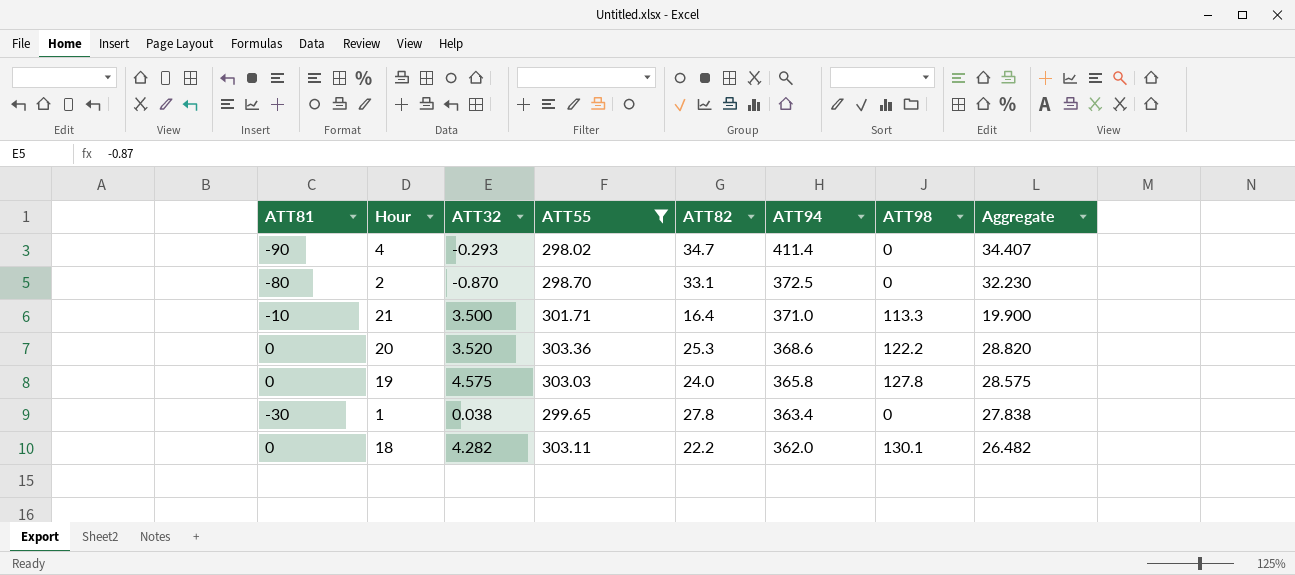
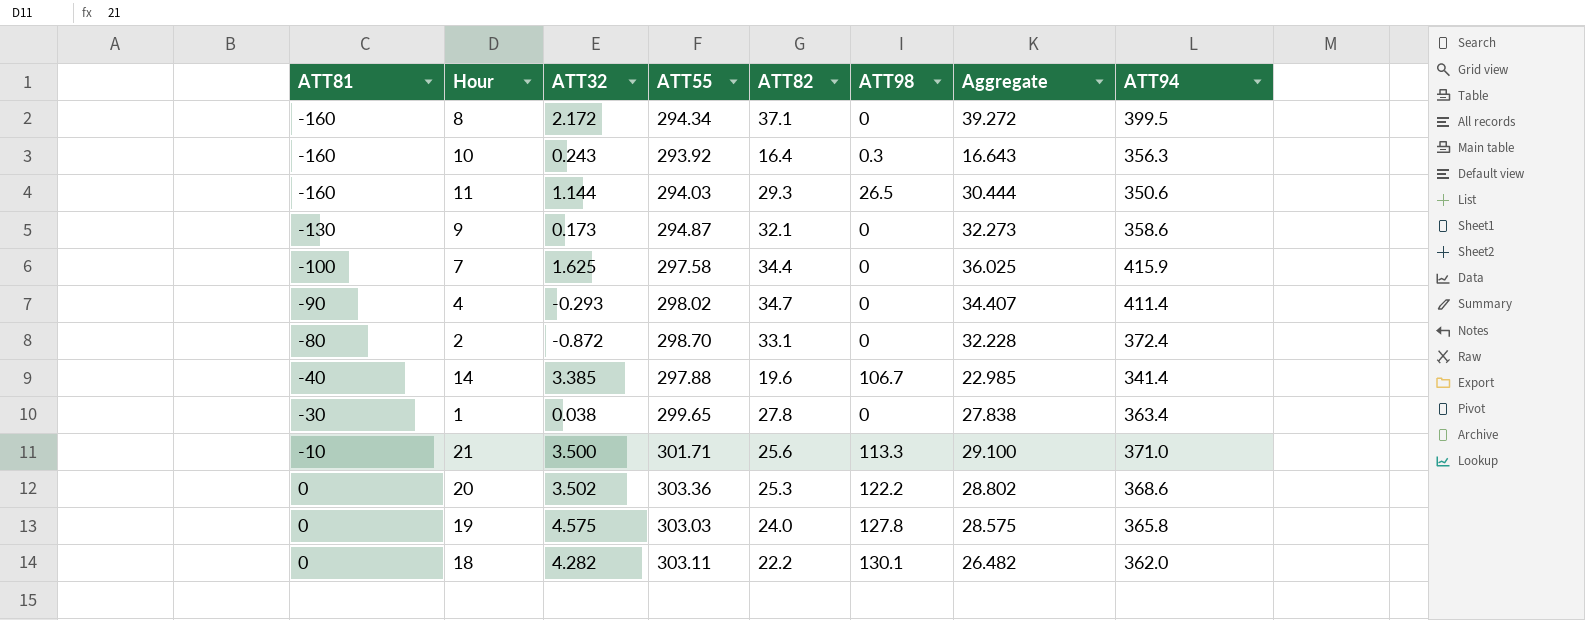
filter: ATT55 >= 298.02 -> none
row order: ATT94 descending -> ATT81 ascending
column ATT94 | position: 6 -> 8
2 | ATT32: -0.870 -> -0.872
2 | Aggregate: 32.230 -> 32.228
2 | ATT94: 372.5 -> 372.4
21 | ATT82: 16.4 -> 25.6
21 | Aggregate: 19.900 -> 29.100
20 | ATT32: 3.520 -> 3.502
20 | Aggregate: 28.820 -> 28.802

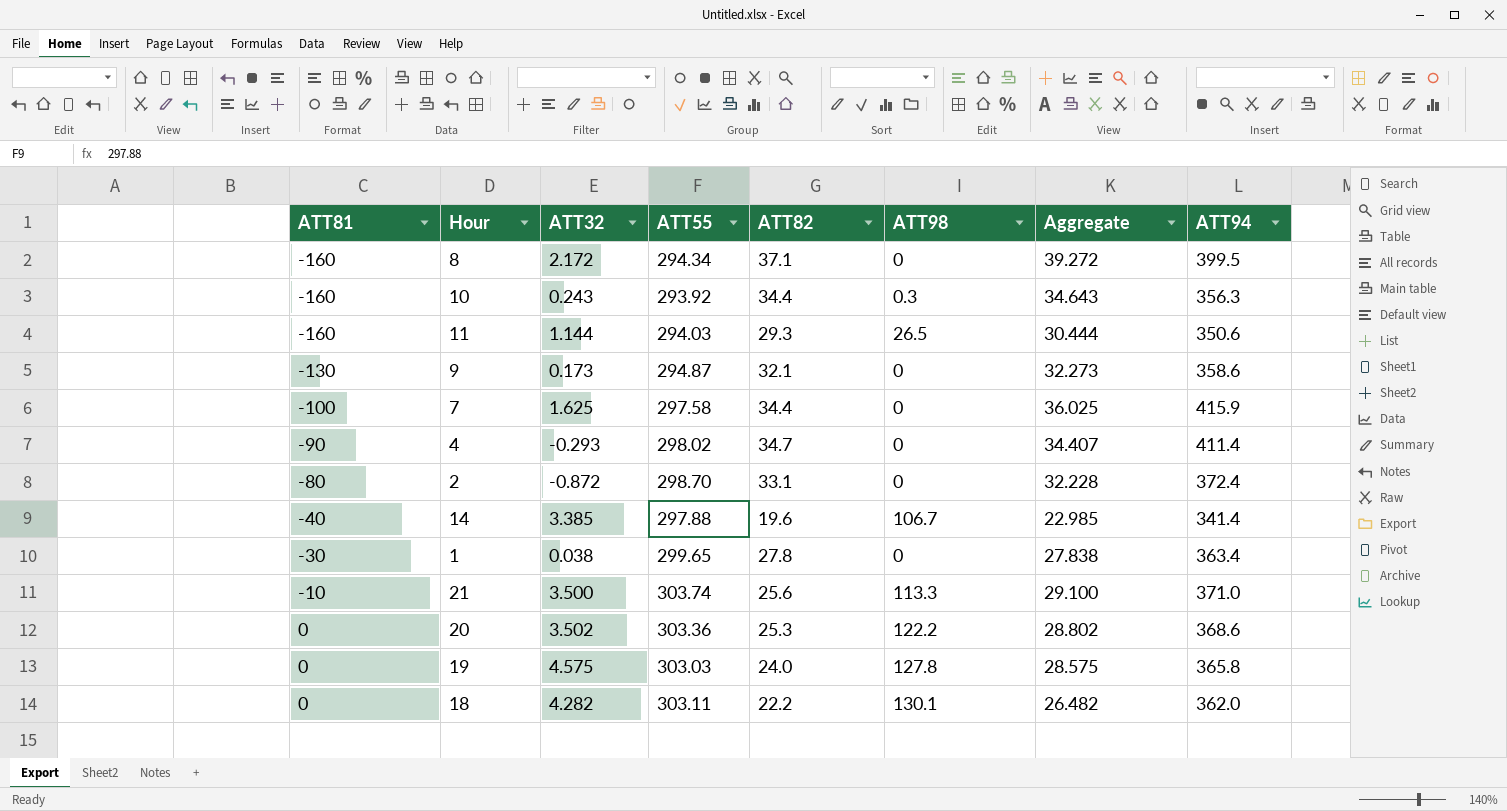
10 | ATT82: 16.4 -> 34.4
10 | Aggregate: 16.643 -> 34.643
21 | ATT55: 301.71 -> 303.74

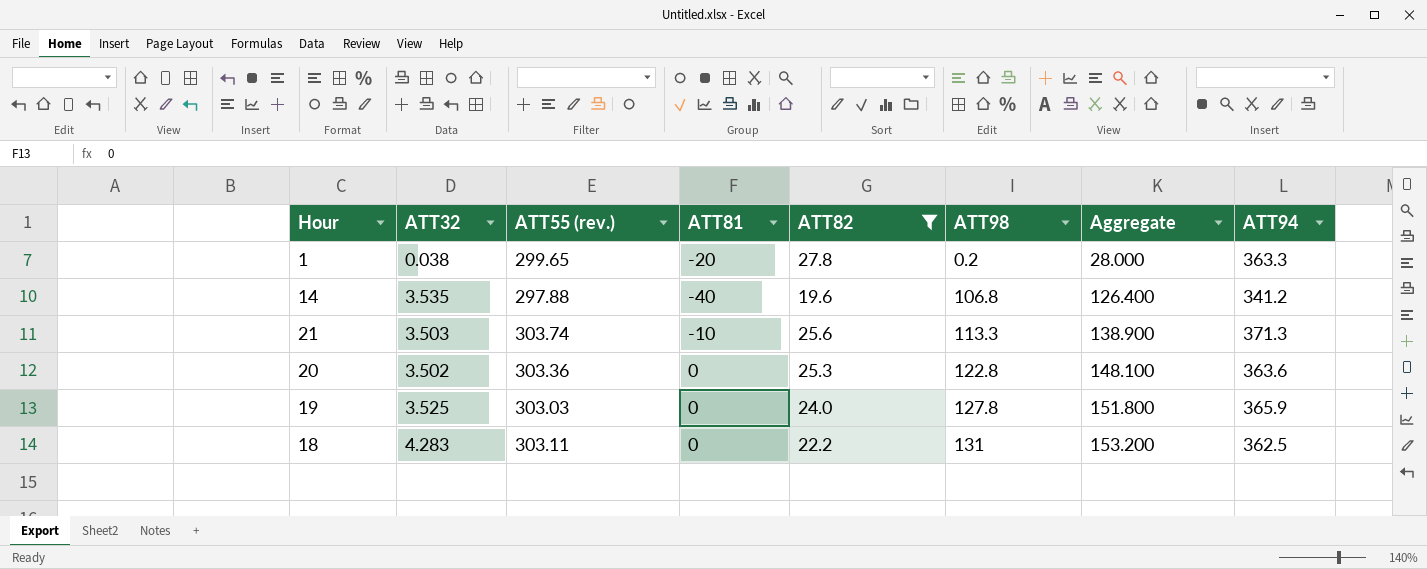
filter: none -> ATT82 <= 27.8
row order: ATT81 ascending -> ATT98 ascending
column name: ATT55 -> ATT55 (rev.)
column ATT81 | position: 1 -> 4
column Aggregate | formula: [ATT32] + [ATT82] -> [ATT82] + [ATT98]
1 | ATT81: -30 -> -20
1 | ATT98: 0 -> 0.2
1 | ATT94: 363.4 -> 363.3
14 | ATT32: 3.385 -> 3.535
14 | ATT98: 106.7 -> 106.8
14 | ATT94: 341.4 -> 341.2
21 | ATT32: 3.500 -> 3.503
21 | ATT94: 371.0 -> 371.3
20 | ATT98: 122.2 -> 122.8
20 | ATT94: 368.6 -> 363.6
19 | ATT32: 4.575 -> 3.525
19 | ATT94: 365.8 -> 365.9
18 | ATT32: 4.282 -> 4.283
18 | ATT98: 130.1 -> 131
18 | ATT94: 362.0 -> 362.5

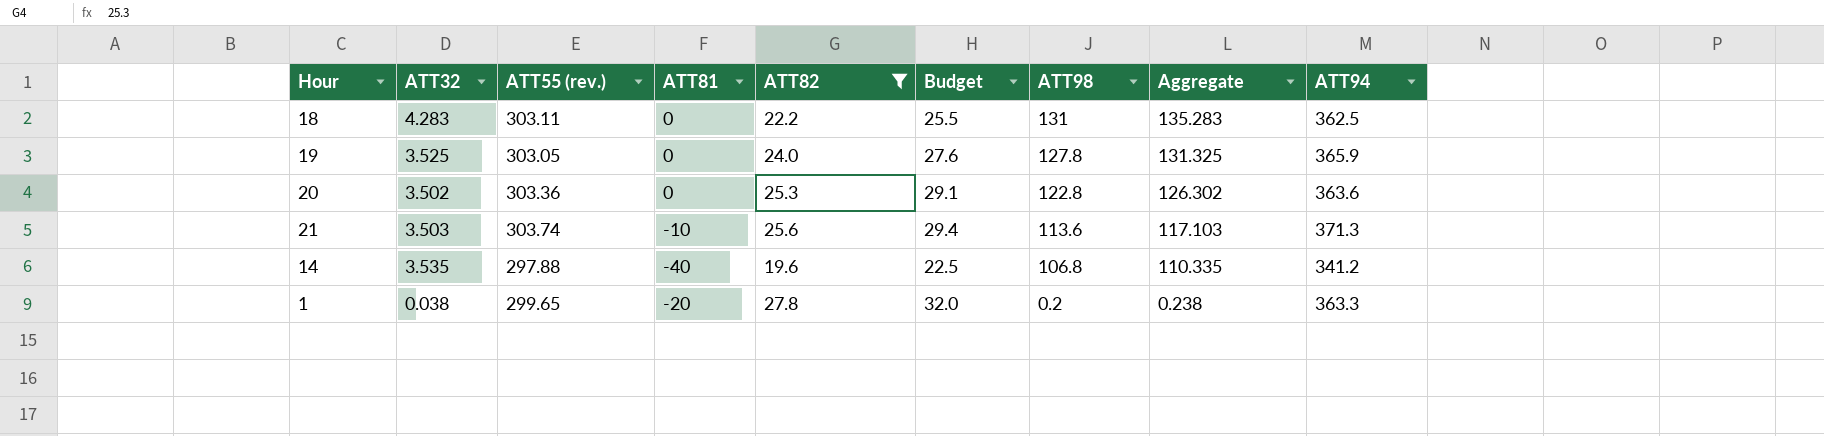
row order: ATT98 ascending -> ATT98 descending
column Budget | formula: none -> [ATT82] * 1.15
column Aggregate | formula: [ATT82] + [ATT98] -> [ATT32] + [ATT98]
19 | ATT55 (rev.): 303.03 -> 303.05
21 | ATT98: 113.3 -> 113.6

